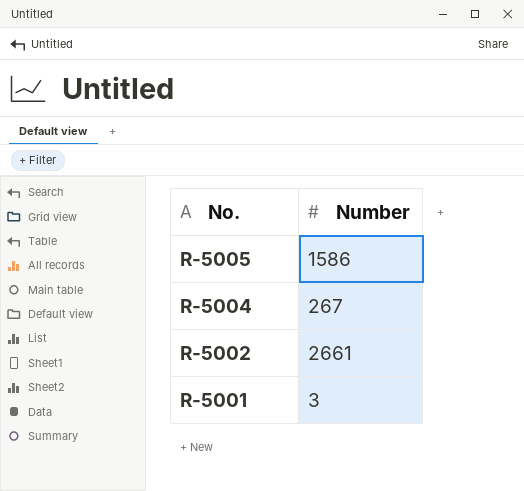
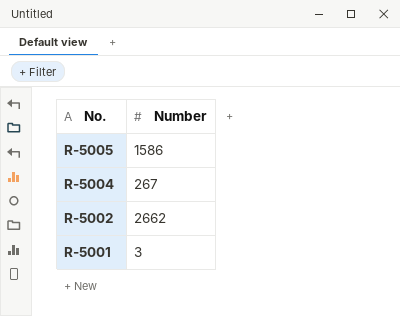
R-5002 | Number: 2661 -> 2662

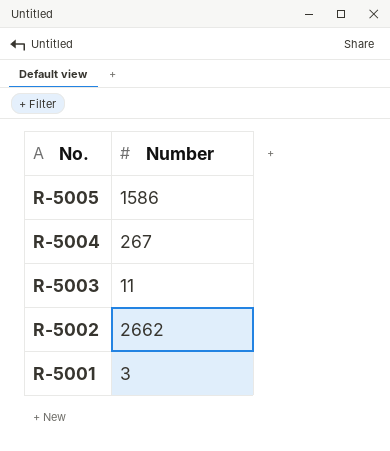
row R-5003: none -> 11

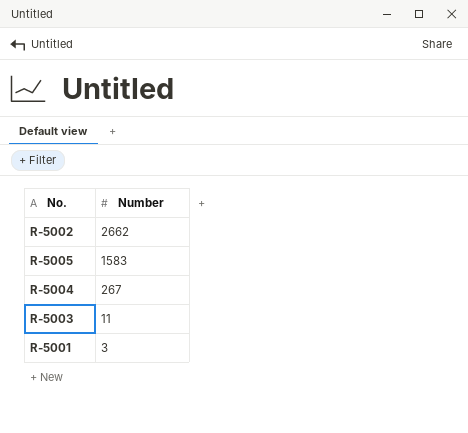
row order: No. descending -> Number descending
R-5005 | Number: 1586 -> 1583

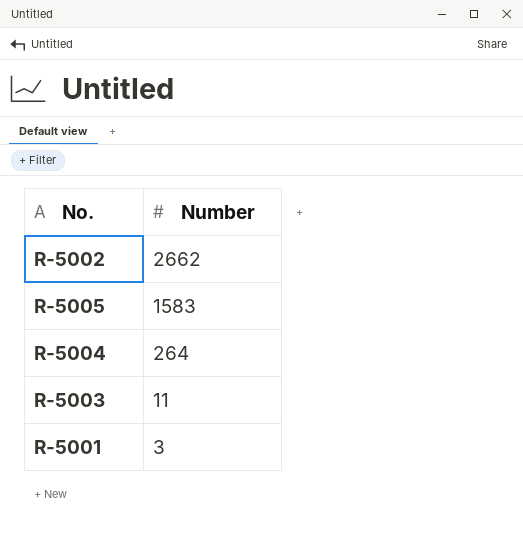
R-5004 | Number: 267 -> 264

